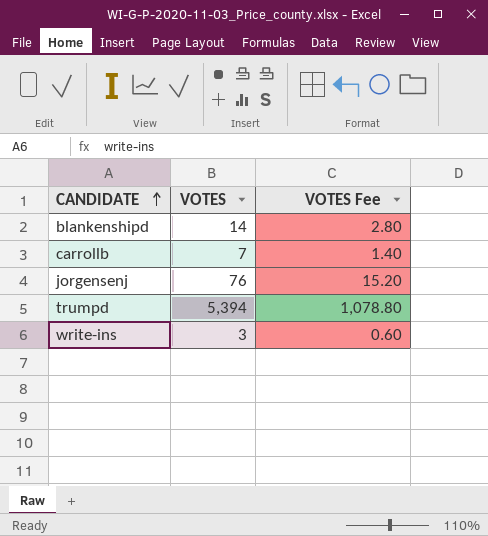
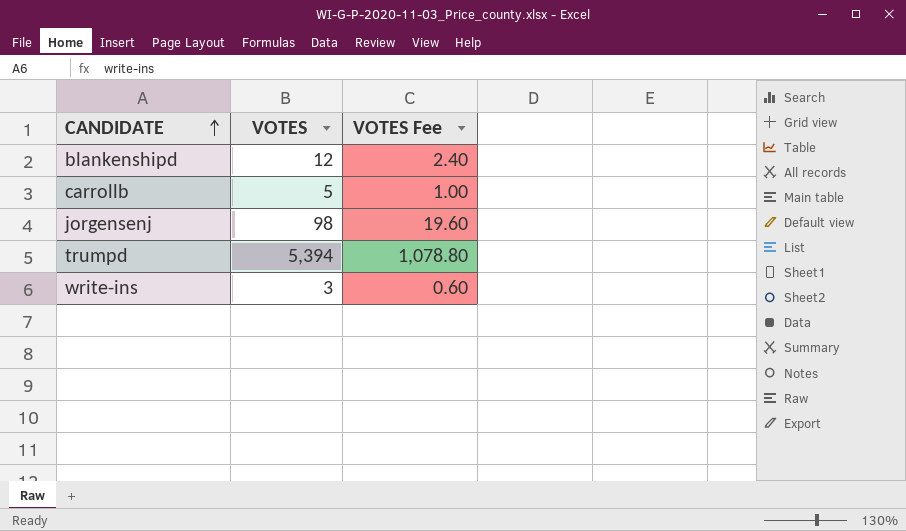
blankenshipd | VOTES: 14 -> 12
blankenshipd | VOTES Fee: 2.80 -> 2.40
carrollb | VOTES: 7 -> 5
carrollb | VOTES Fee: 1.40 -> 1.00
jorgensenj | VOTES: 76 -> 98
jorgensenj | VOTES Fee: 15.20 -> 19.60

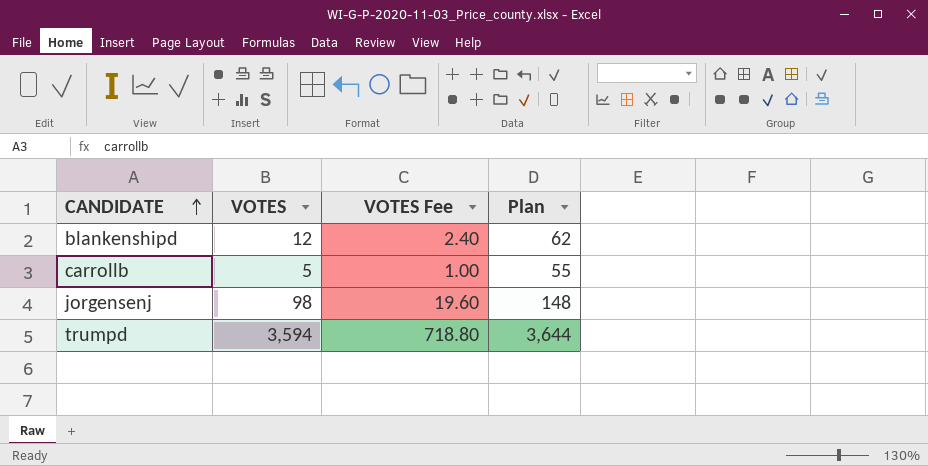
column Plan | formula: none -> [VOTES] + 50
row write-ins: 3 | 0.60 -> none
trumpd | VOTES: 5,394 -> 3,594
trumpd | VOTES Fee: 1,078.80 -> 718.80

